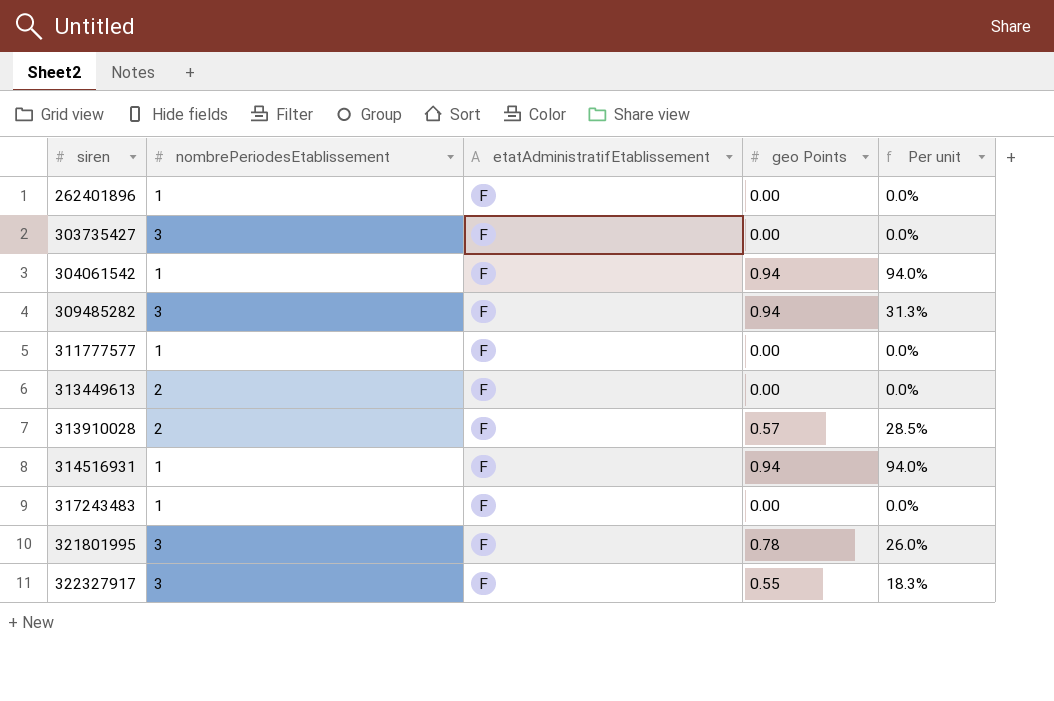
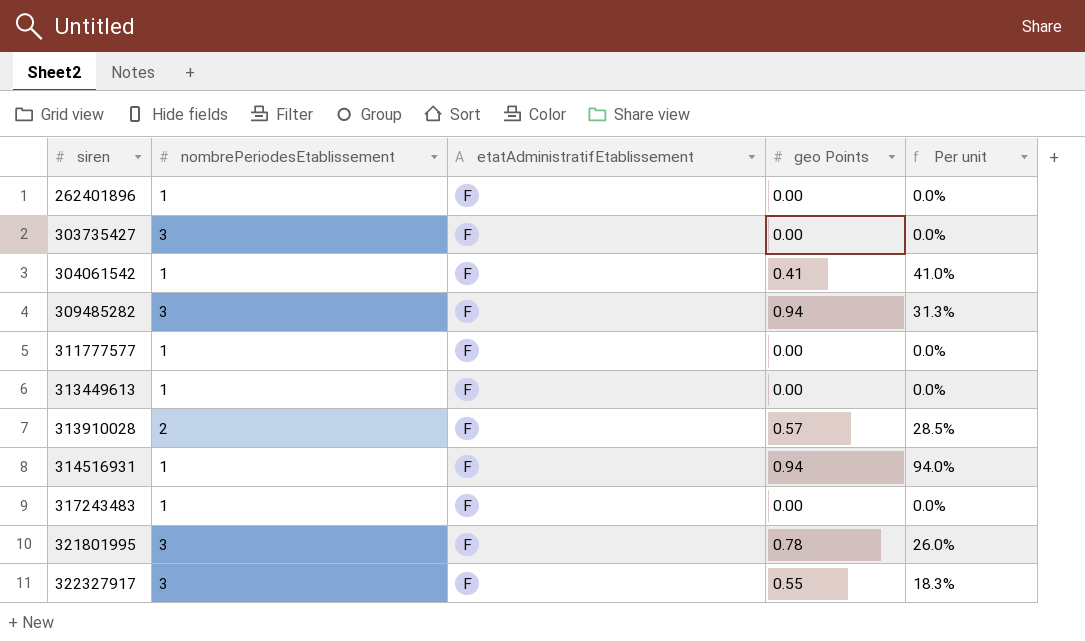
304061542 | geo Points: 0.94 -> 0.41
304061542 | Per unit: 94.0% -> 41.0%
313449613 | nombrePeriodesEtablissement: 2 -> 1

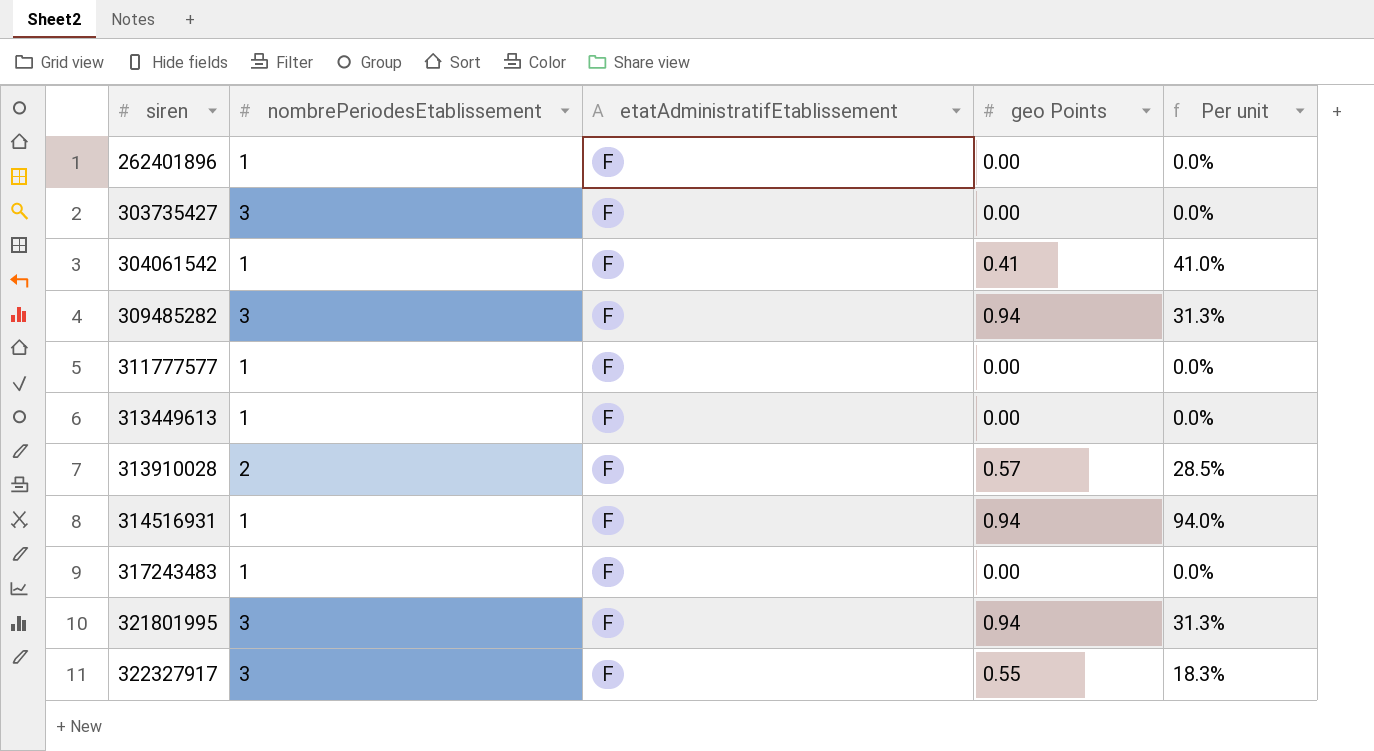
321801995 | geo Points: 0.78 -> 0.94
321801995 | Per unit: 26.0% -> 31.3%

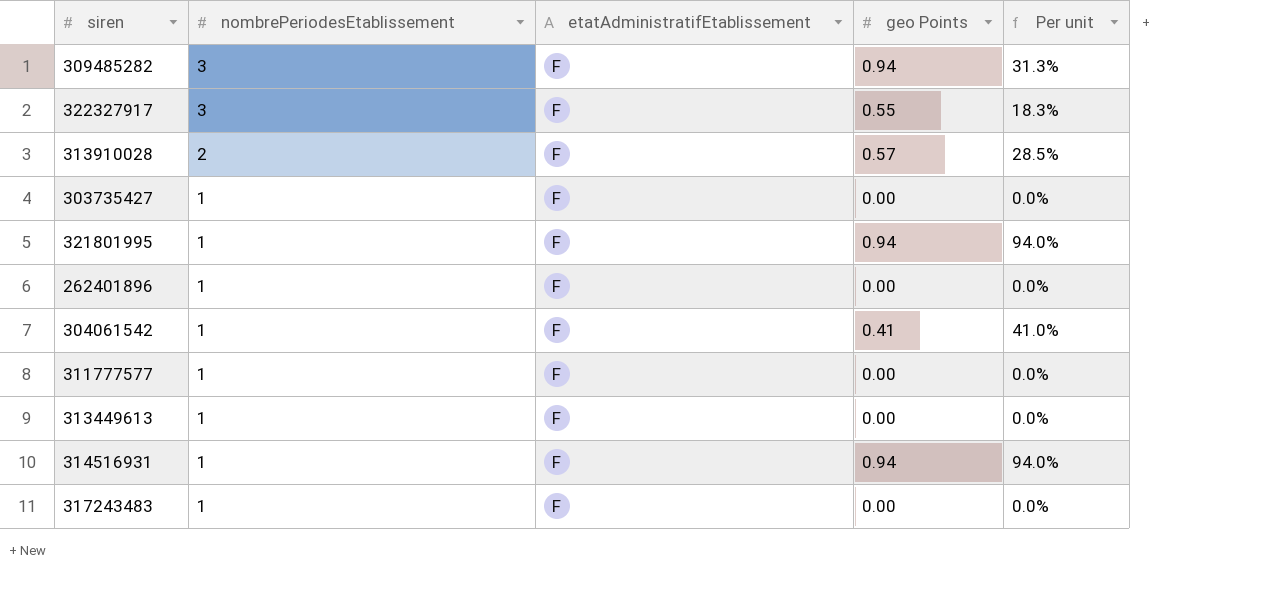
row order: siren ascending -> nombrePeriodesEtablissement descending
303735427 | nombrePeriodesEtablissement: 3 -> 1
321801995 | nombrePeriodesEtablissement: 3 -> 1
321801995 | Per unit: 31.3% -> 94.0%

